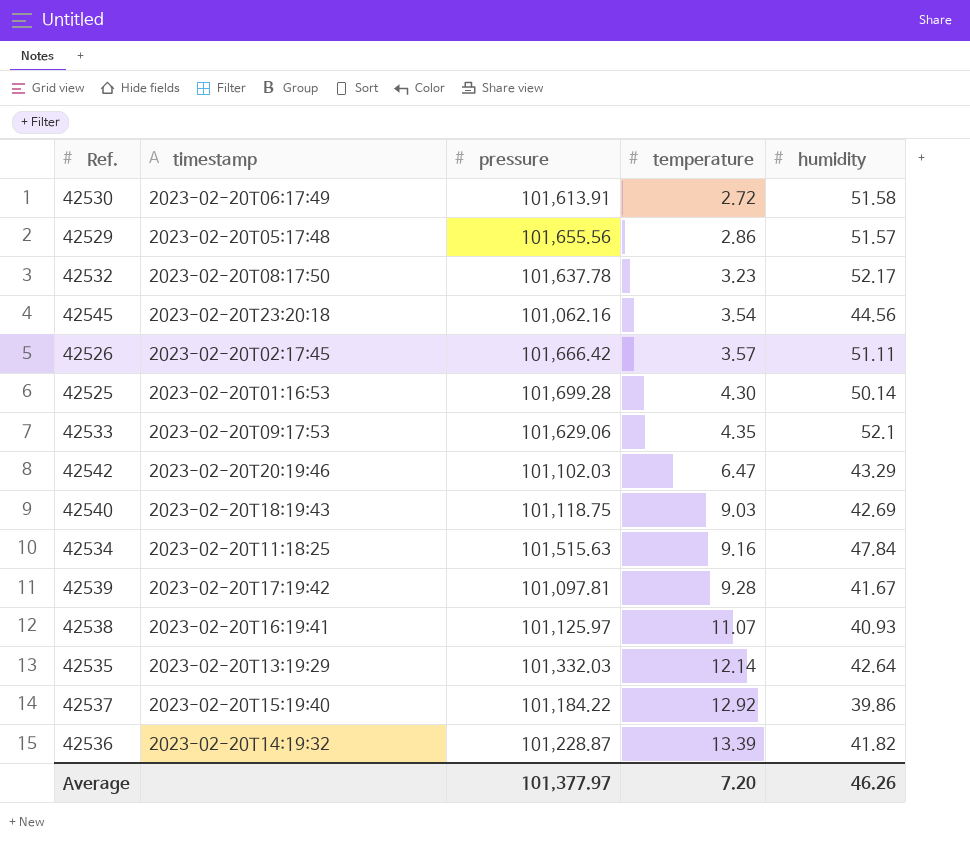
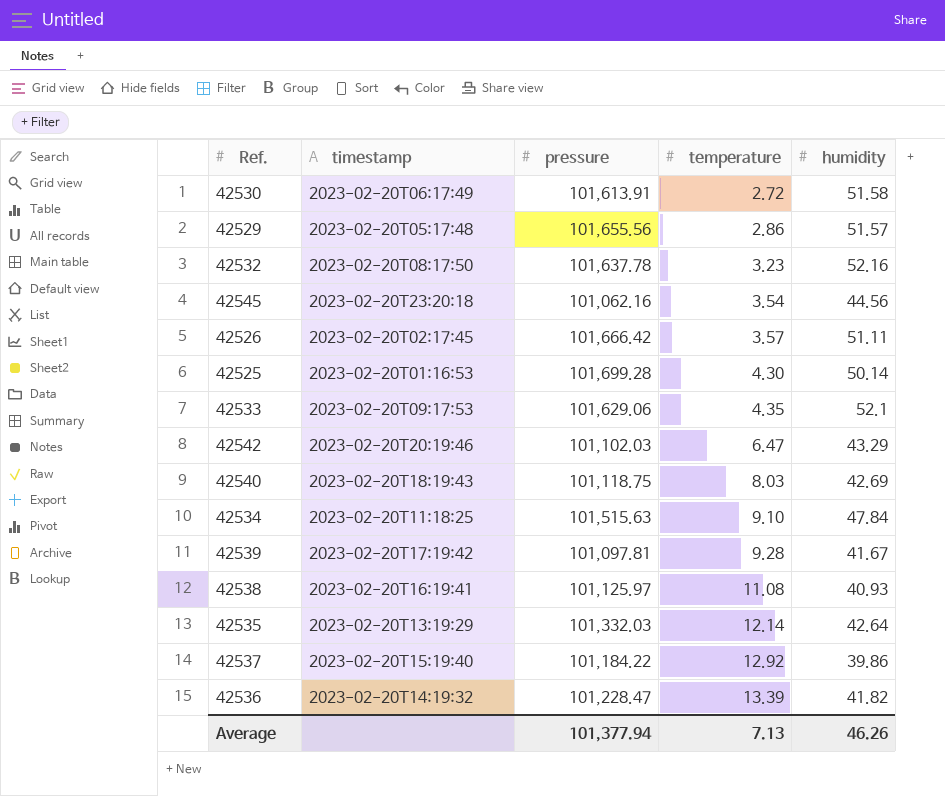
42532 | humidity: 52.17 -> 52.16
42540 | temperature: 9.03 -> 8.03
42534 | temperature: 9.16 -> 9.10
42538 | temperature: 11.07 -> 11.08
42536 | pressure: 101,228.87 -> 101,228.47
Average | pressure: 101,377.97 -> 101,377.94
Average | temperature: 7.20 -> 7.13

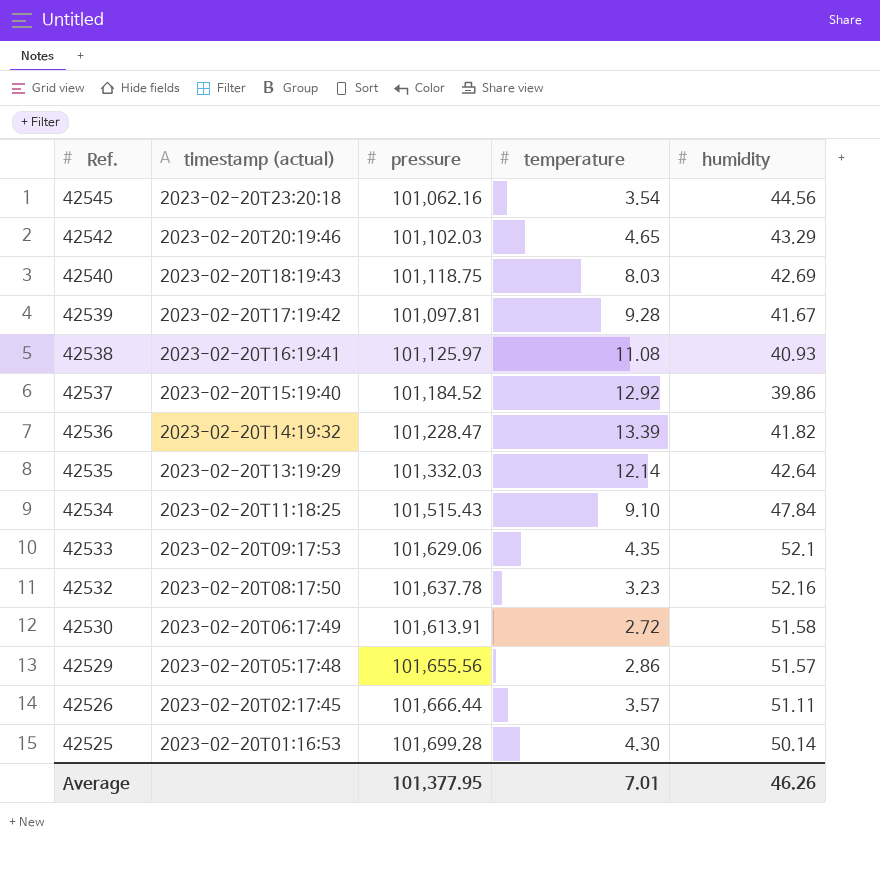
row order: temperature ascending -> Ref. descending
column name: timestamp -> timestamp (actual)
42542 | temperature: 6.47 -> 4.65
42537 | pressure: 101,184.22 -> 101,184.52
42534 | pressure: 101,515.63 -> 101,515.43
42526 | pressure: 101,666.42 -> 101,666.44
Average | pressure: 101,377.94 -> 101,377.95
Average | temperature: 7.13 -> 7.01

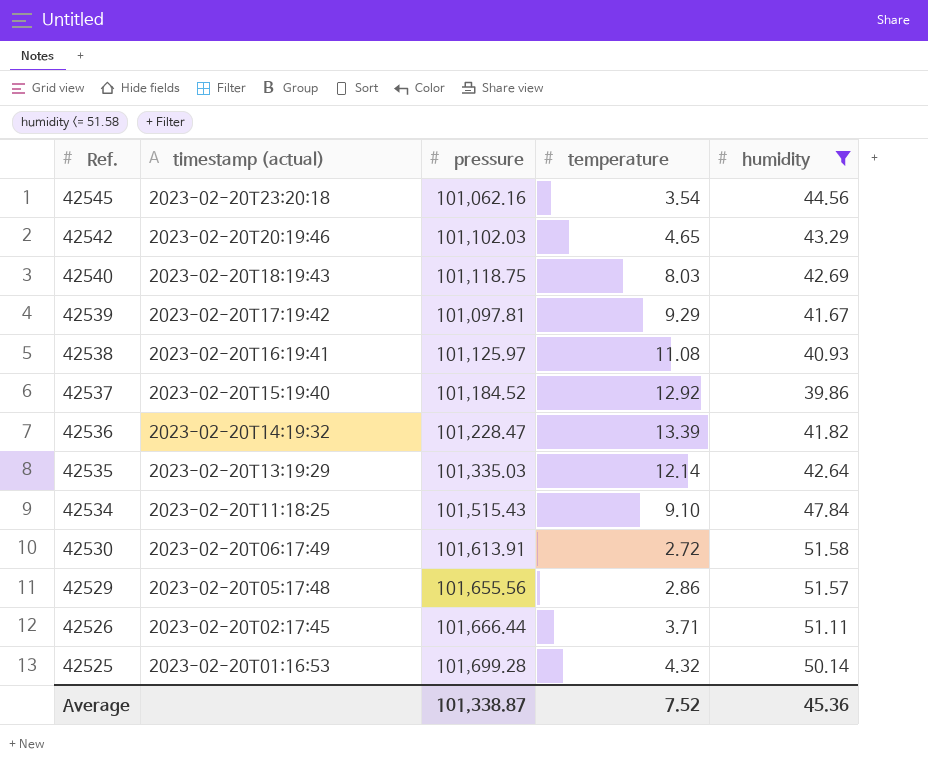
filter: none -> humidity <= 51.58
42539 | temperature: 9.28 -> 9.29
42535 | pressure: 101,332.03 -> 101,335.03
42526 | temperature: 3.57 -> 3.71
42525 | temperature: 4.30 -> 4.32
Average | pressure: 101,377.95 -> 101,338.87
Average | temperature: 7.01 -> 7.52
Average | humidity: 46.26 -> 45.36

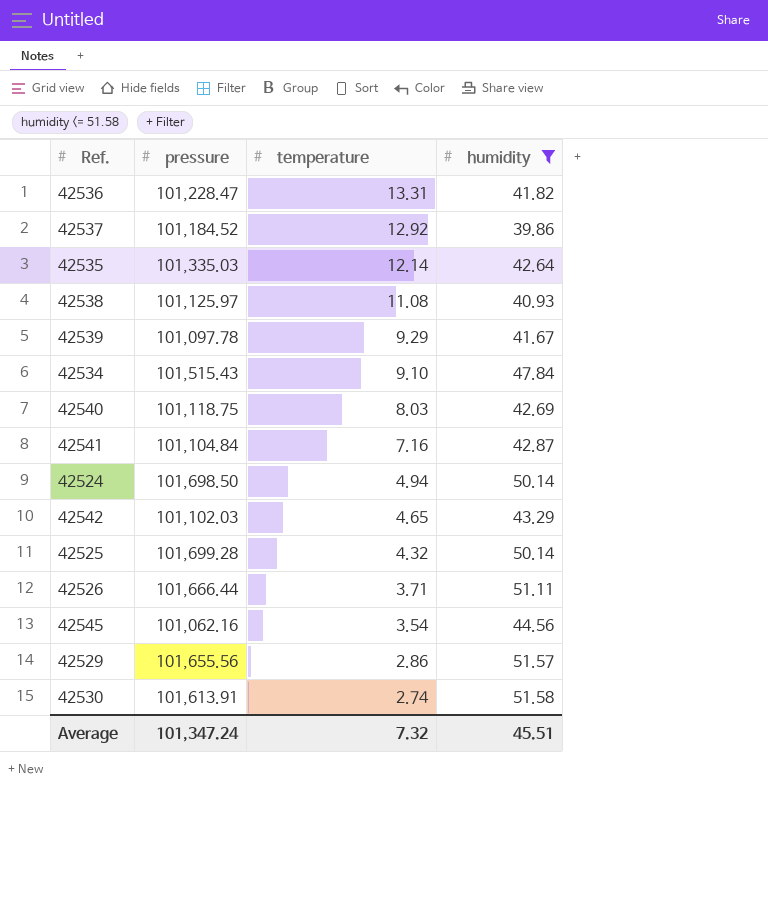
row order: Ref. descending -> temperature descending
column timestamp (actual) | position: 2 -> none
42536 | temperature: 13.39 -> 13.31
42539 | pressure: 101,097.81 -> 101,097.78
row 42541: none -> 101,104.84 | 7.16 | 42.87
row 42524: none -> 101,698.50 | 4.94 | 50.14
42530 | temperature: 2.72 -> 2.74
Average | pressure: 101,338.87 -> 101,347.24
Average | temperature: 7.52 -> 7.32
Average | humidity: 45.36 -> 45.51

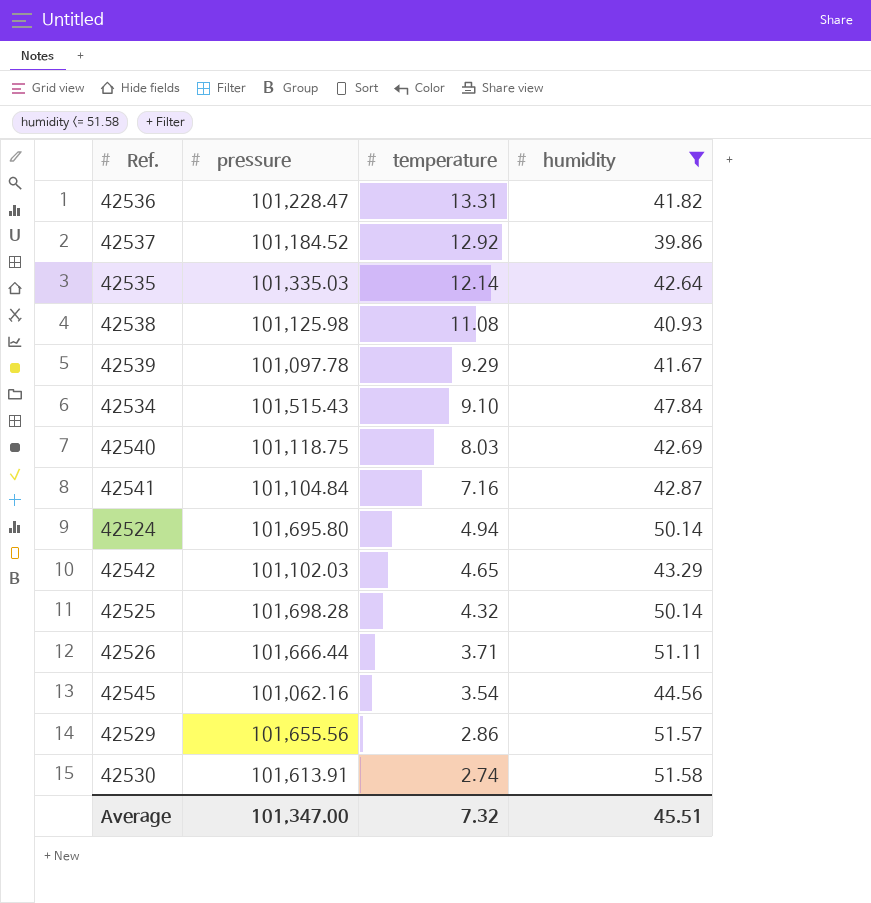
42538 | pressure: 101,125.97 -> 101,125.98
42524 | pressure: 101,698.50 -> 101,695.80
42525 | pressure: 101,699.28 -> 101,698.28
Average | pressure: 101,347.24 -> 101,347.00

